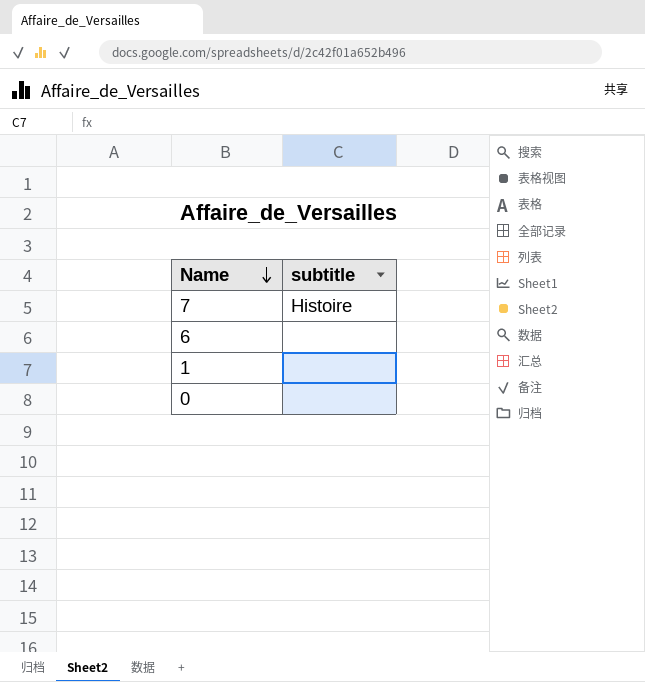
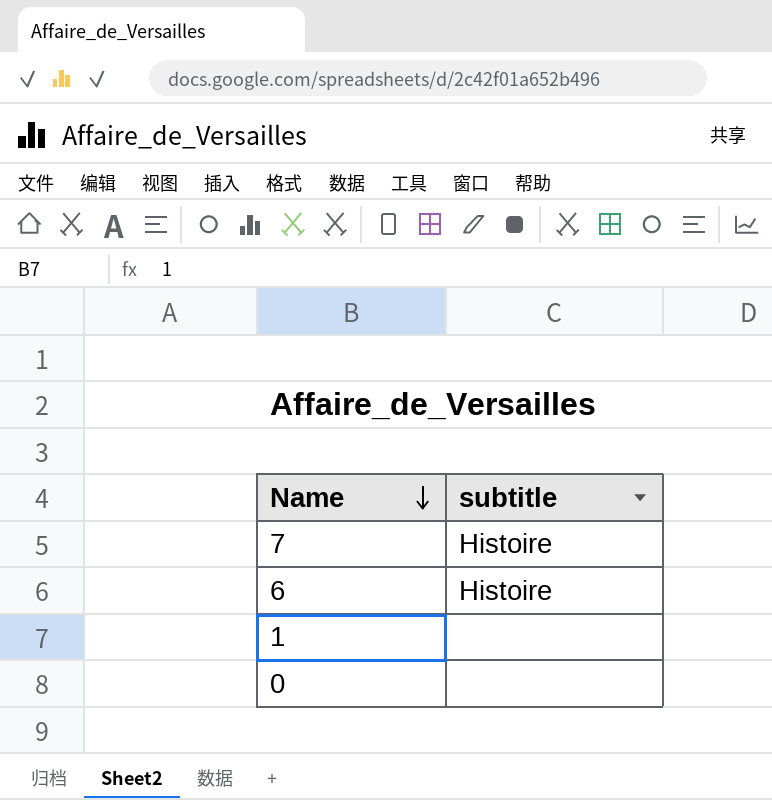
6 | subtitle: none -> Histoire

